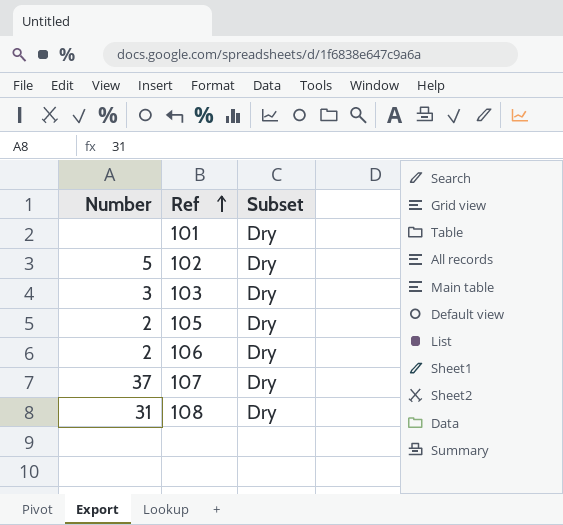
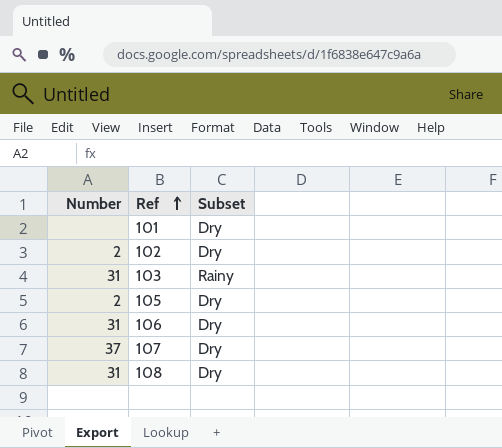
102 | Number: 5 -> 2
103 | Number: 3 -> 31
103 | Subset: Dry -> Rainy
106 | Number: 2 -> 31

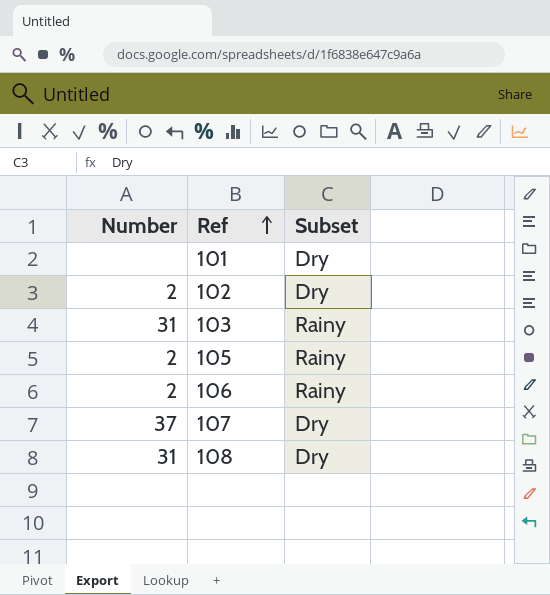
105 | Subset: Dry -> Rainy
106 | Number: 31 -> 2
106 | Subset: Dry -> Rainy

